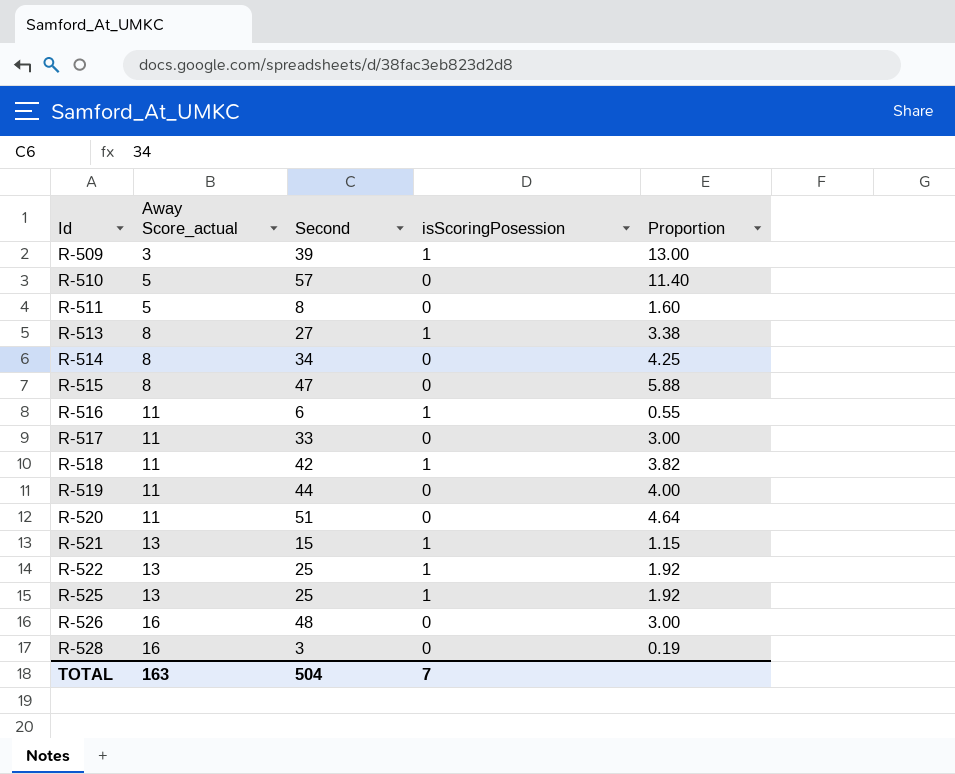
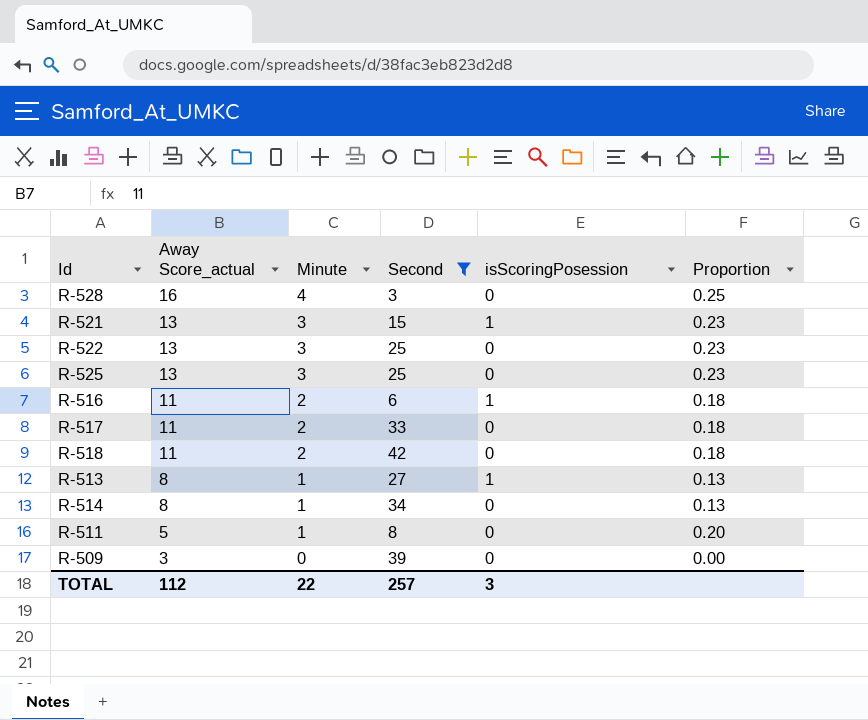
filter: none -> Second <= 42
row order: Id ascending -> Away Score_actual descending
column Minute | position: none -> 3
column Proportion | formula: [Second] / [Away Score_actual] -> [Minute] / [Away Score_actual]
R-522 | isScoringPosession: 1 -> 0
R-525 | isScoringPosession: 1 -> 0
R-518 | isScoringPosession: 1 -> 0
R-509 | isScoringPosession: 1 -> 0
TOTAL | Away Score_actual: 163 -> 112
TOTAL | Second: 504 -> 257
TOTAL | isScoringPosession: 7 -> 3

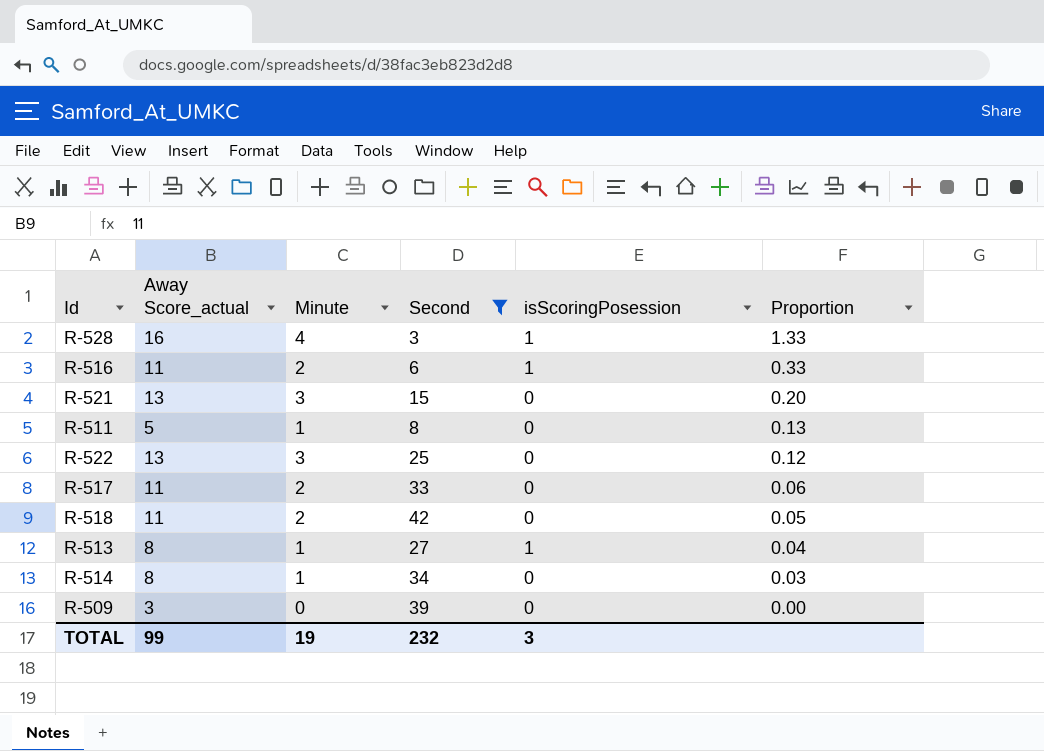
row order: Away Score_actual descending -> Proportion descending
column Proportion | formula: [Minute] / [Away Score_actual] -> [Minute] / [Second]
row R-525: 13 | 3 | 25 | 0 | 0.23 -> none
R-528 | isScoringPosession: 0 -> 1
R-521 | isScoringPosession: 1 -> 0
TOTAL | Away Score_actual: 112 -> 99
TOTAL | Minute: 22 -> 19
TOTAL | Second: 257 -> 232

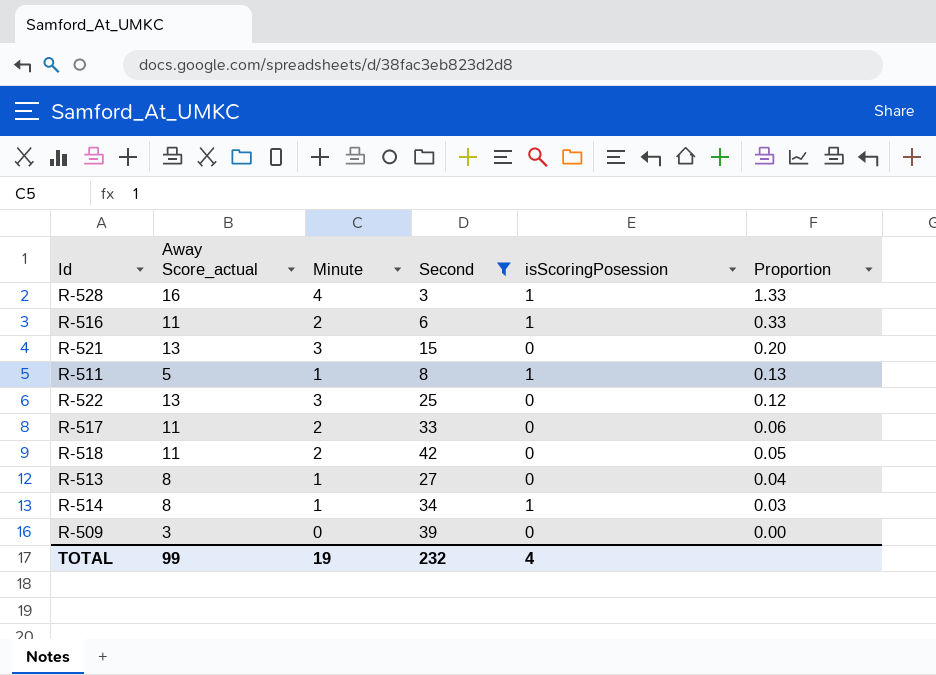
R-511 | isScoringPosession: 0 -> 1
R-513 | isScoringPosession: 1 -> 0
R-514 | isScoringPosession: 0 -> 1
TOTAL | isScoringPosession: 3 -> 4

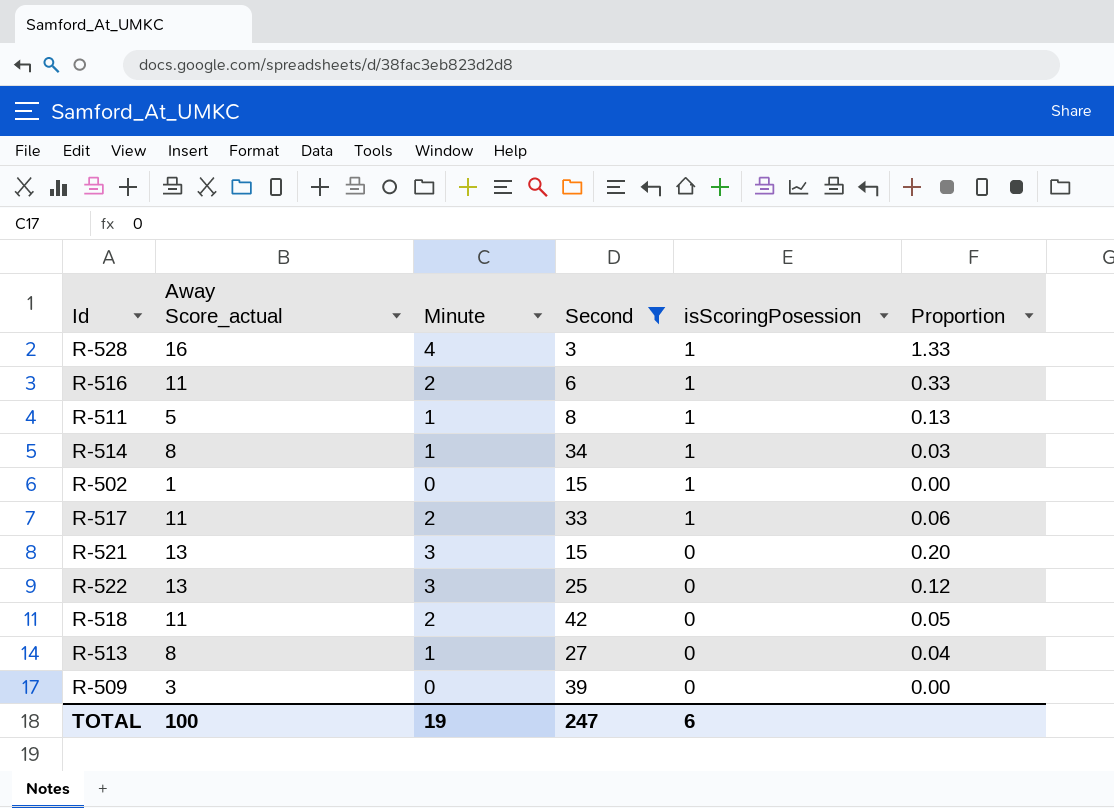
row order: Proportion descending -> isScoringPosession descending
row R-502: none -> 1 | 0 | 15 | 1 | 0.00
R-517 | isScoringPosession: 0 -> 1
TOTAL | Away Score_actual: 99 -> 100
TOTAL | Second: 232 -> 247
TOTAL | isScoringPosession: 4 -> 6

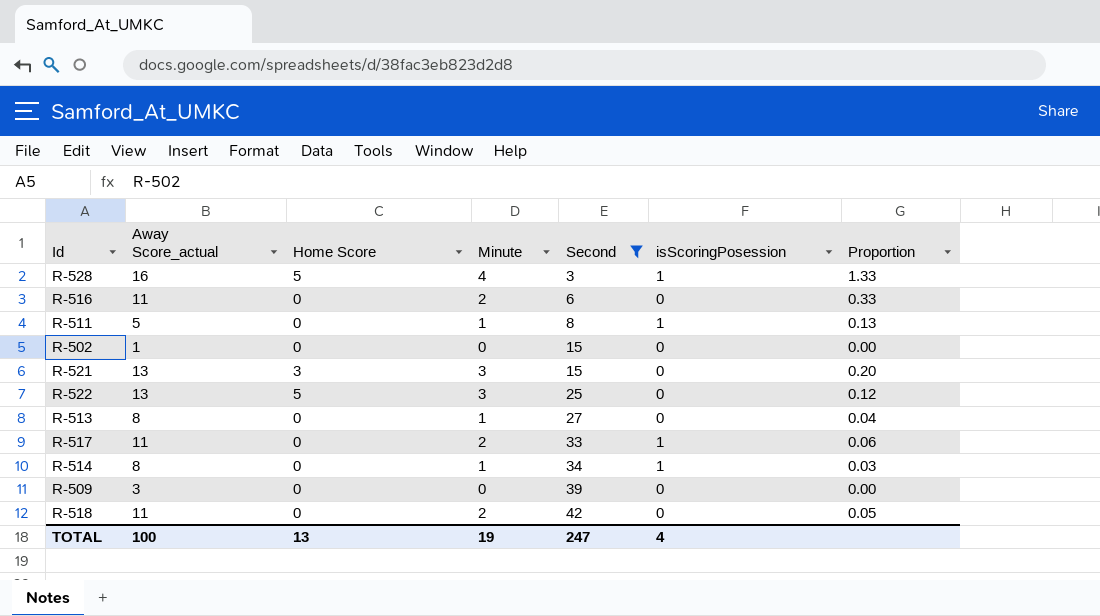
row order: isScoringPosession descending -> Second ascending
column Home Score | position: none -> 3
R-516 | isScoringPosession: 1 -> 0
R-502 | isScoringPosession: 1 -> 0
TOTAL | isScoringPosession: 6 -> 4

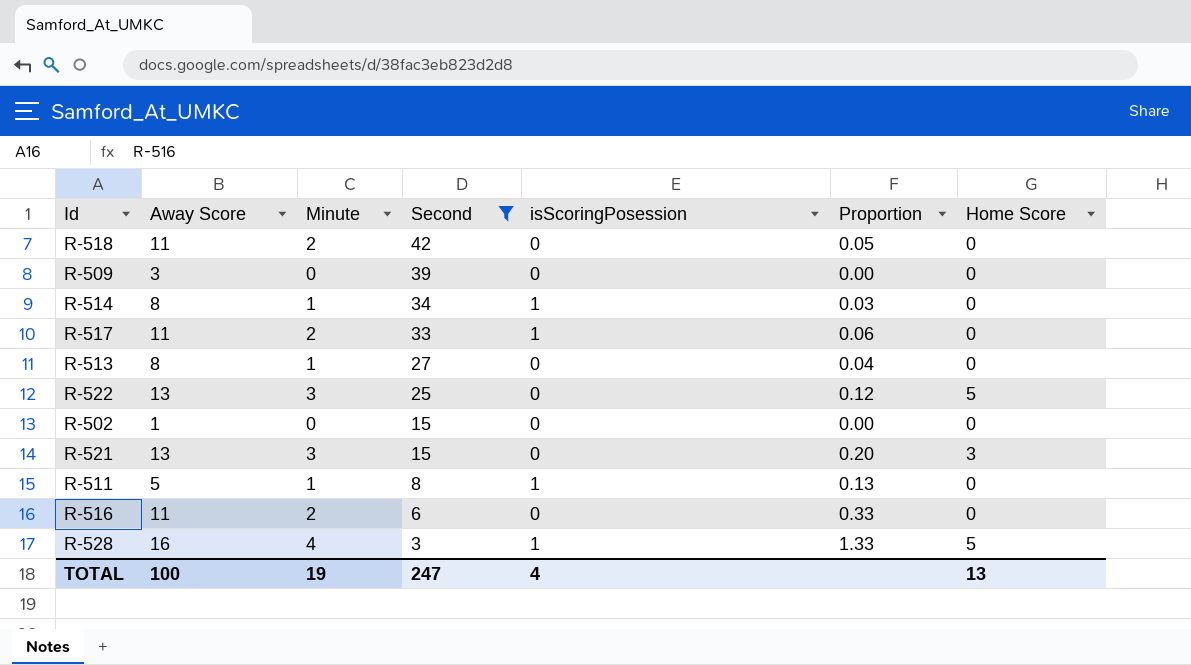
row order: Second ascending -> Second descending
column name: Away Score_actual -> Away Score
column Home Score | position: 3 -> 7

